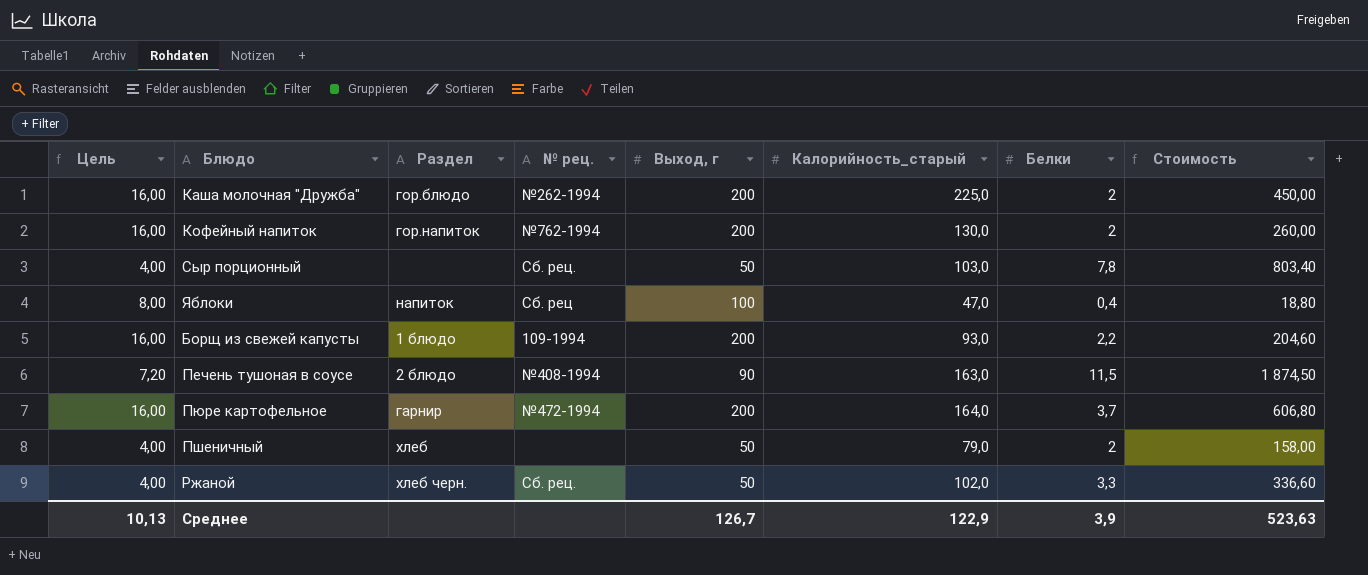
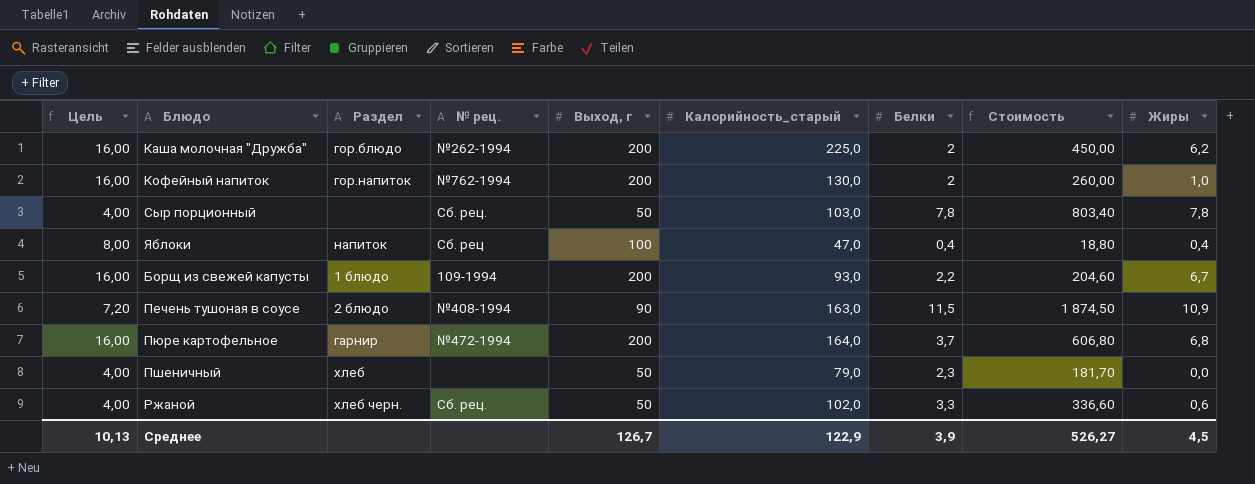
column Жиры | position: none -> 9
Пшеничный | Белки: 2 -> 2,3
Пшеничный | Стоимость: 158,00 -> 181,70
Среднее | Стоимость: 523,63 -> 526,27

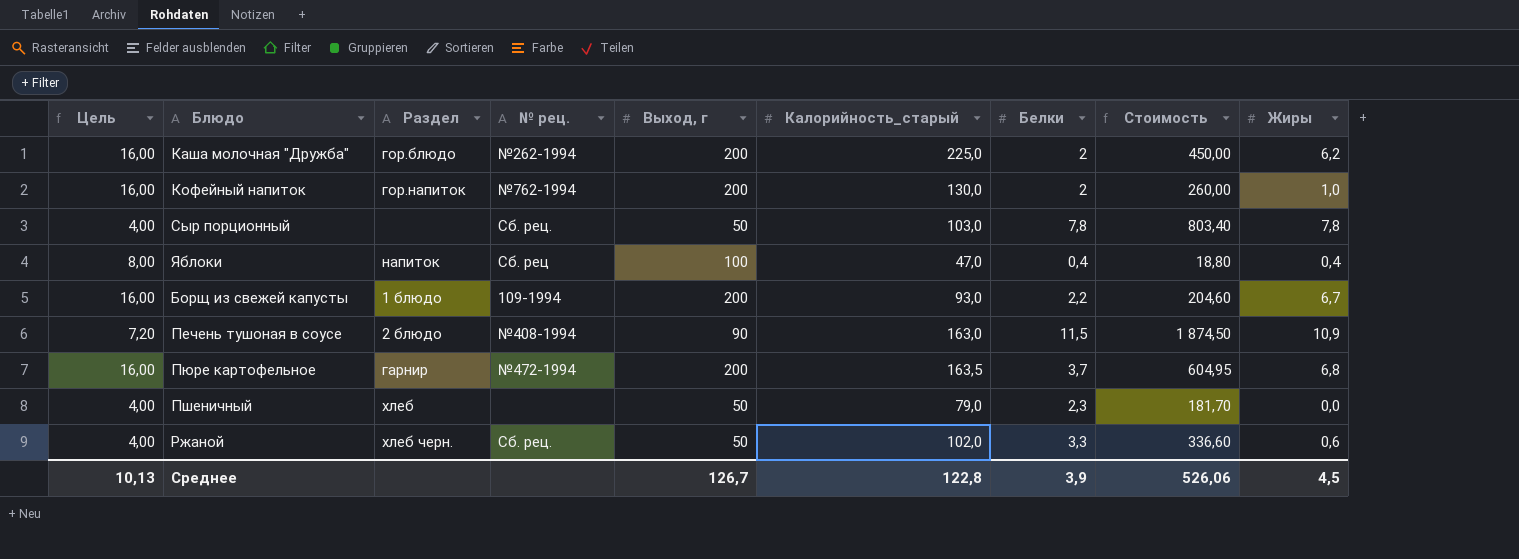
Пюре картофельное | Калорийность_старый: 164,0 -> 163,5
Пюре картофельное | Стоимость: 606,80 -> 604,95
Среднее | Калорийность_старый: 122,9 -> 122,8
Среднее | Стоимость: 526,27 -> 526,06

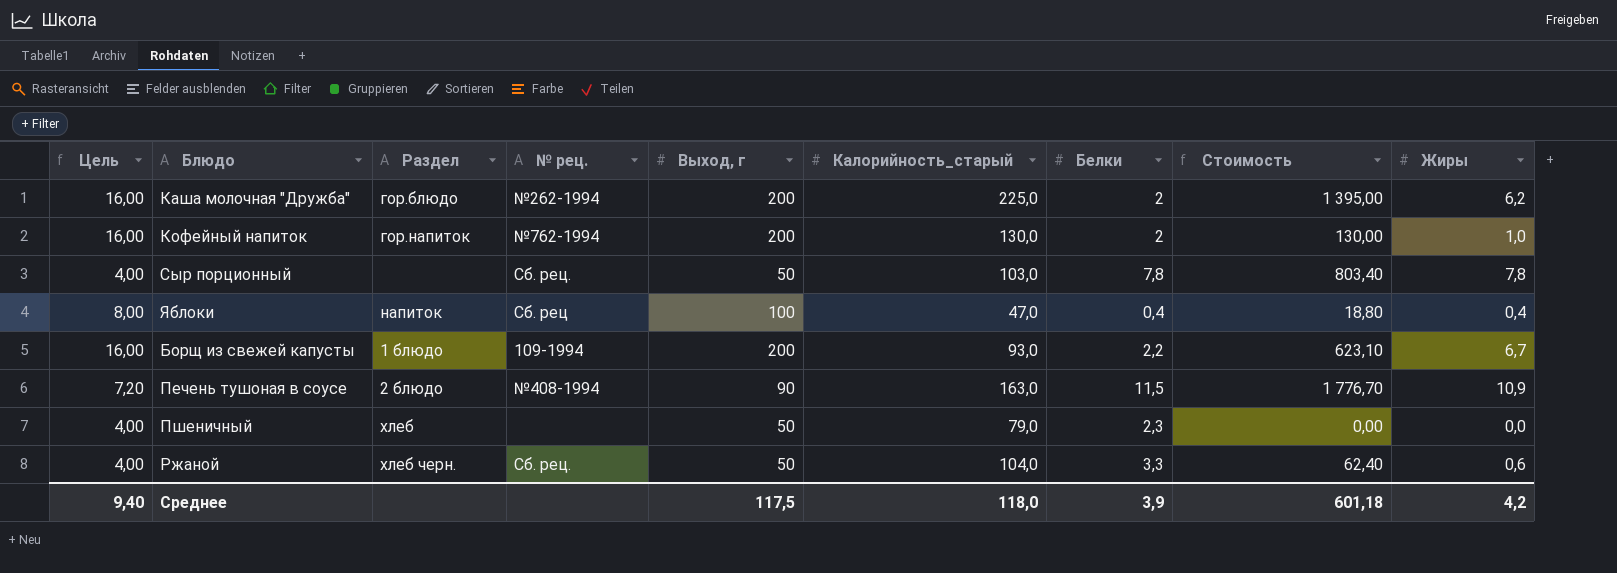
column Стоимость | formula: [Калорийность_старый] * [Белки] -> [Калорийность_старый] * [Жиры]
row Пюре картофельное: 16,00 | гарнир | №472-1994 | 200 | 163,5 | 3,7 | 604,95 | 6,8 -> none
Ржаной | Калорийность_старый: 102,0 -> 104,0
Среднее | Цель: 10,13 -> 9,40
Среднее | Выход, г: 126,7 -> 117,5
Среднее | Калорийность_старый: 122,8 -> 118,0
Среднее | Стоимость: 526,06 -> 601,18
Среднее | Жиры: 4,5 -> 4,2

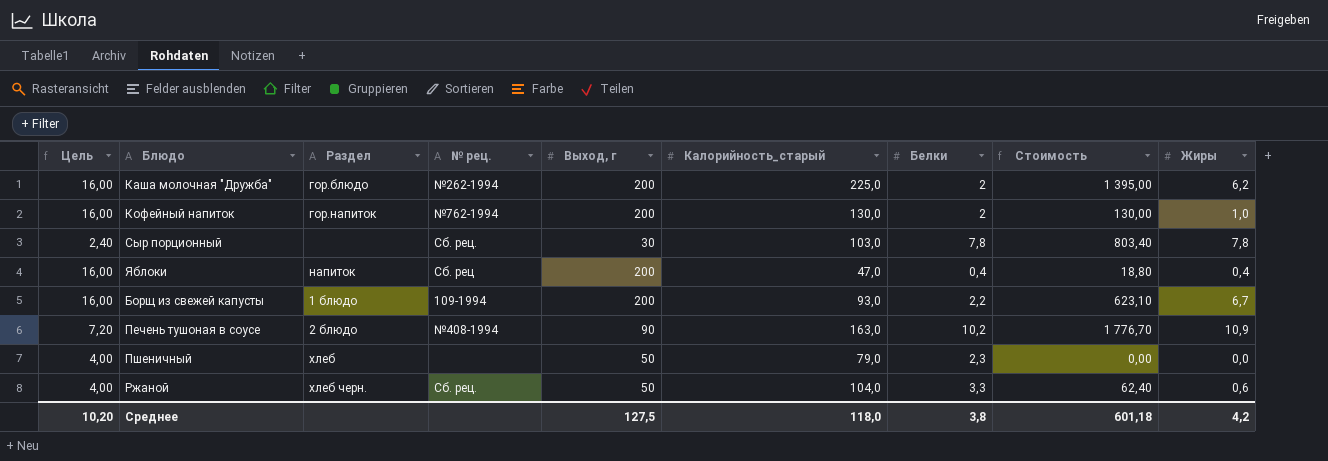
Сыр порционный | Цель: 4,00 -> 2,40
Сыр порционный | Выход, г: 50 -> 30
Яблоки | Цель: 8,00 -> 16,00
Яблоки | Выход, г: 100 -> 200
Печень тушоная в соусе | Белки: 11,5 -> 10,2
Среднее | Цель: 9,40 -> 10,20
Среднее | Выход, г: 117,5 -> 127,5
Среднее | Белки: 3,9 -> 3,8

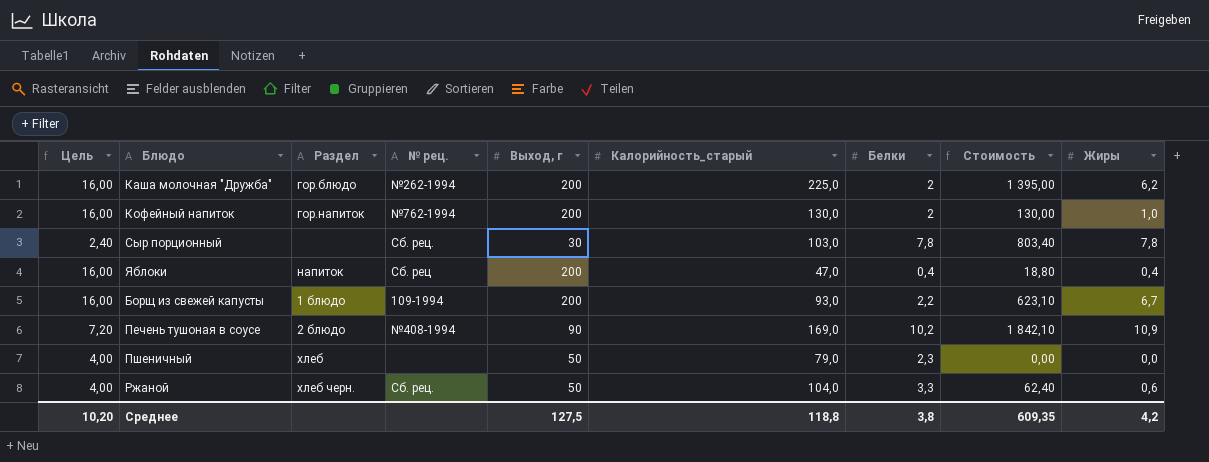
Печень тушоная в соусе | Калорийность_старый: 163,0 -> 169,0
Печень тушоная в соусе | Стоимость: 1 776,70 -> 1 842,10
Среднее | Калорийность_старый: 118,0 -> 118,8
Среднее | Стоимость: 601,18 -> 609,35

